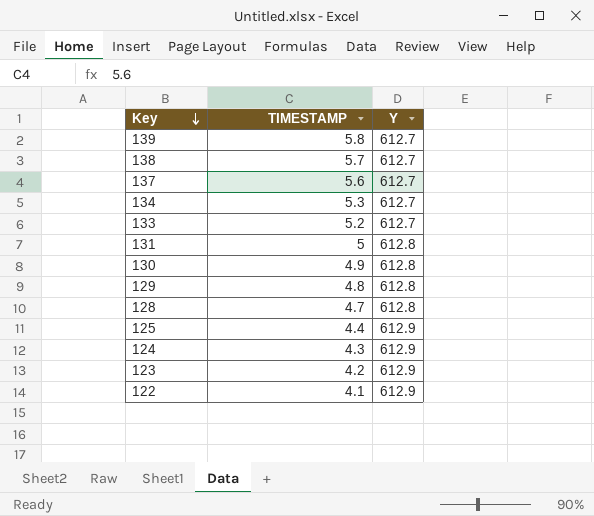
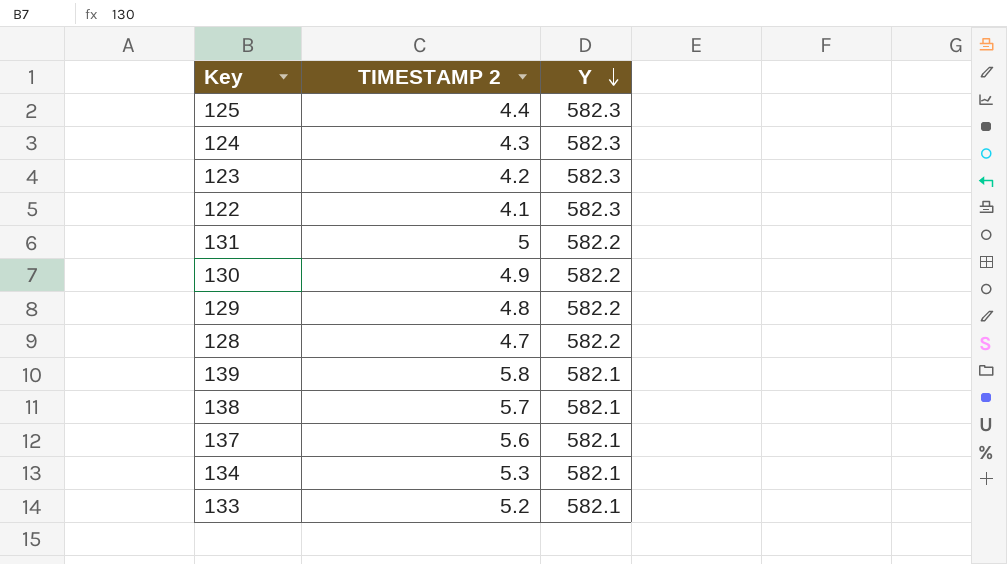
row order: Key descending -> Y descending
column name: TIMESTAMP -> TIMESTAMP 2
125 | Y: 612.9 -> 582.3
124 | Y: 612.9 -> 582.3
123 | Y: 612.9 -> 582.3
122 | Y: 612.9 -> 582.3
131 | Y: 612.8 -> 582.2
130 | Y: 612.8 -> 582.2
129 | Y: 612.8 -> 582.2
128 | Y: 612.8 -> 582.2
139 | Y: 612.7 -> 582.1
138 | Y: 612.7 -> 582.1
137 | Y: 612.7 -> 582.1
134 | Y: 612.7 -> 582.1
133 | Y: 612.7 -> 582.1

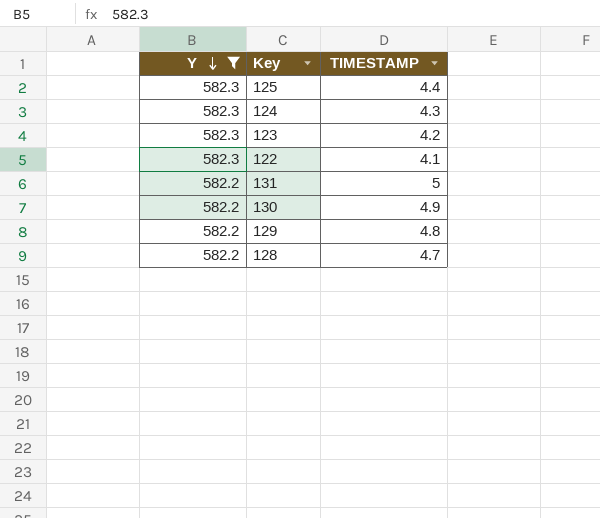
filter: none -> Y != 582.1
column Y | position: 3 -> 1
column name: TIMESTAMP 2 -> TIMESTAMP

